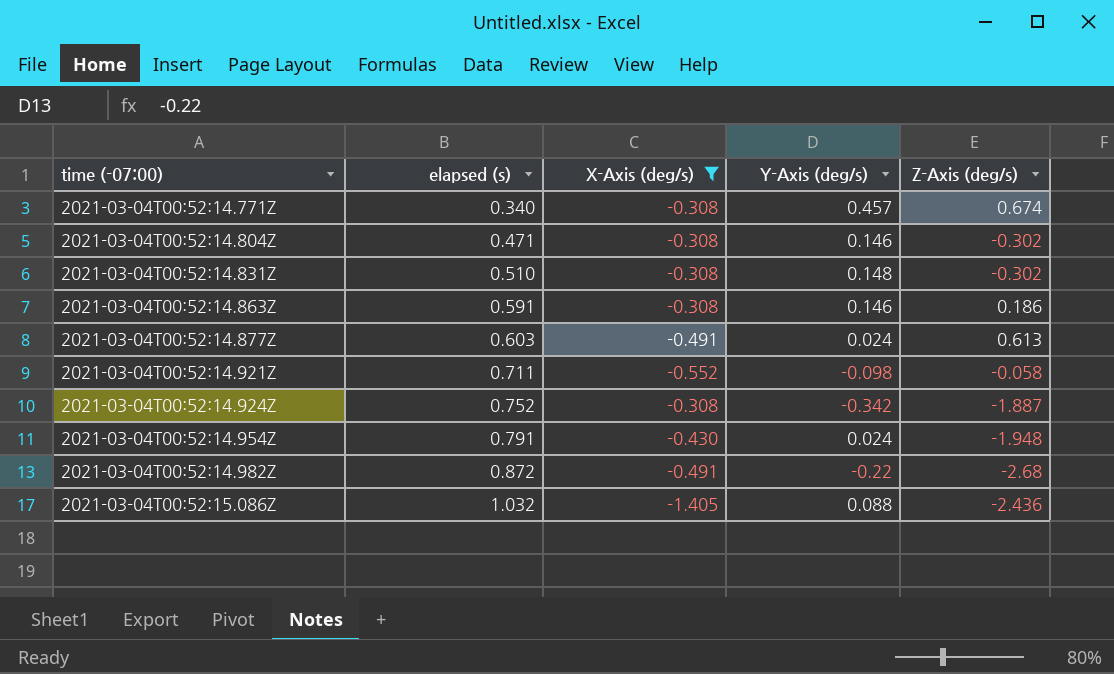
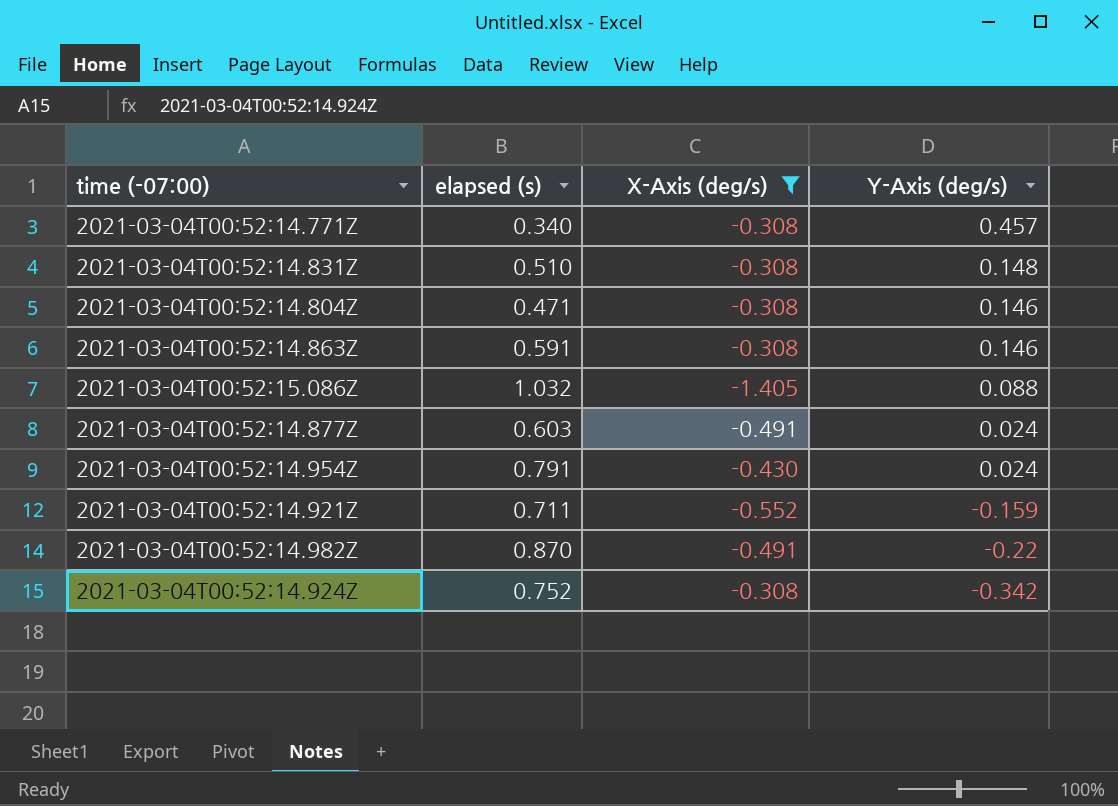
row order: time (-07:00) ascending -> Y-Axis (deg/s) descending
column Z-Axis (deg/s) | position: 5 -> none
2021-03-04T00:52:14.921Z | Y-Axis (deg/s): -0.098 -> -0.159
2021-03-04T00:52:14.982Z | elapsed (s): 0.872 -> 0.870

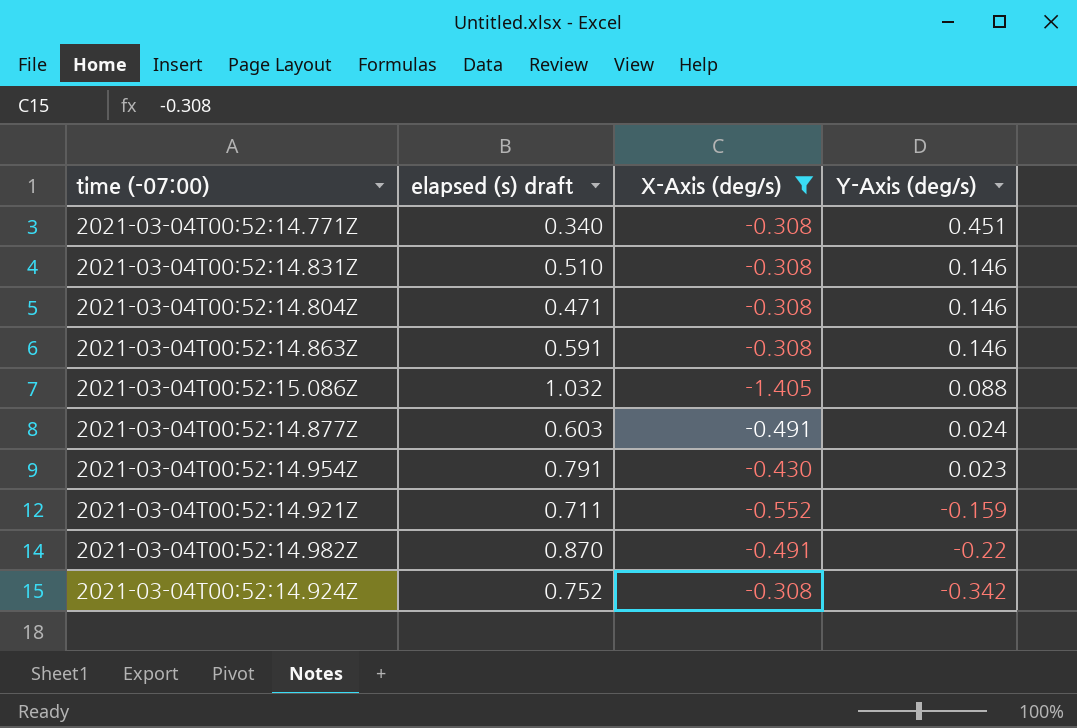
column name: elapsed (s) -> elapsed (s) draft
2021-03-04T00:52:14.771Z | Y-Axis (deg/s): 0.457 -> 0.451
2021-03-04T00:52:14.831Z | Y-Axis (deg/s): 0.148 -> 0.146
2021-03-04T00:52:14.954Z | Y-Axis (deg/s): 0.024 -> 0.023

